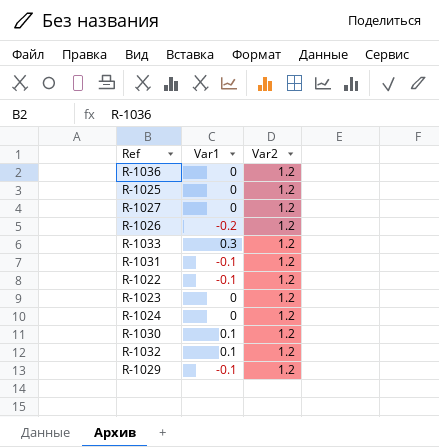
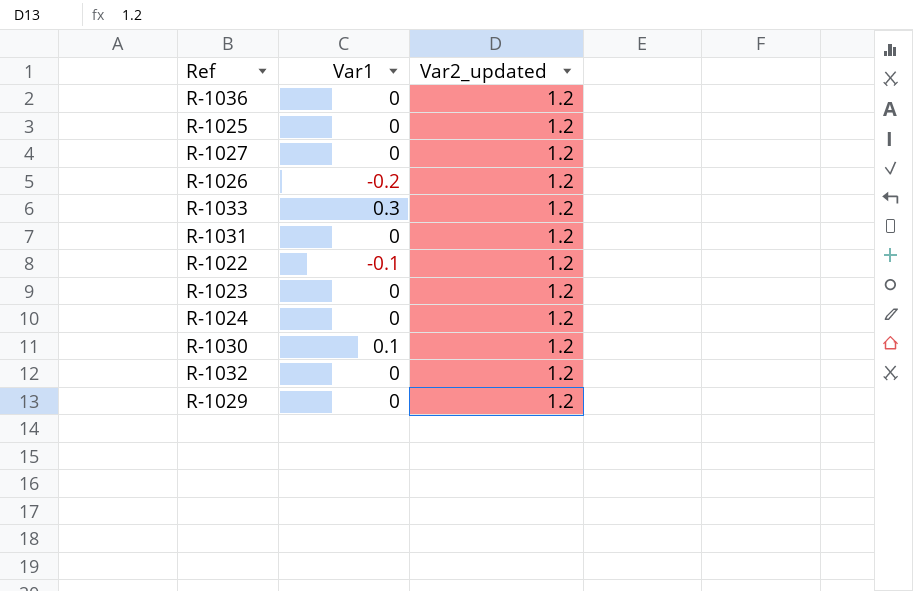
column name: Var2 -> Var2_updated
R-1031 | Var1: -0.1 -> 0
R-1032 | Var1: 0.1 -> 0
R-1029 | Var1: -0.1 -> 0

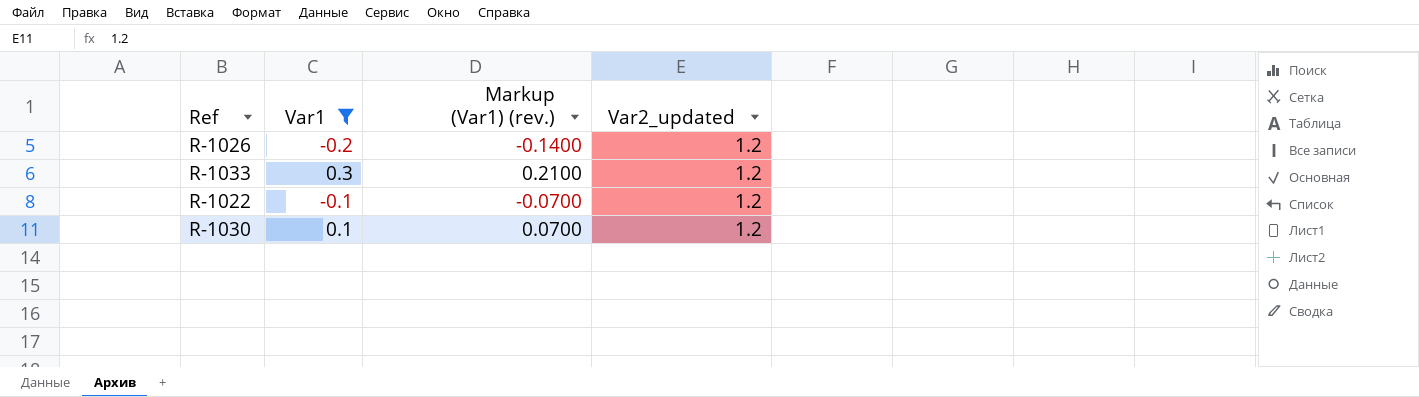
filter: none -> Var1 != 0
column Markup (Var1) (rev.) | formula: none -> [Var1] * 0.7

